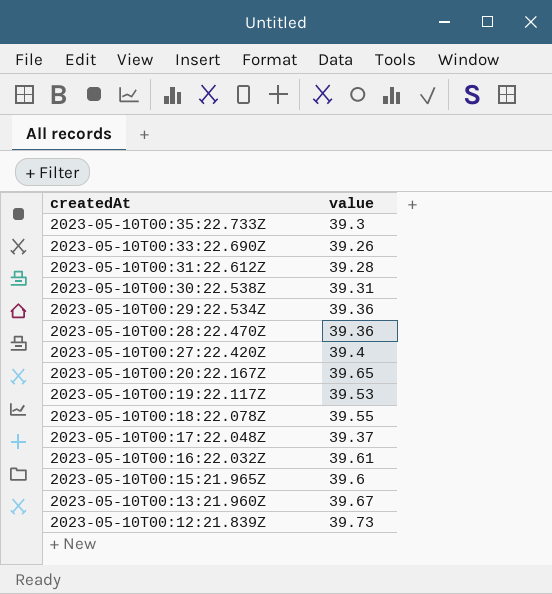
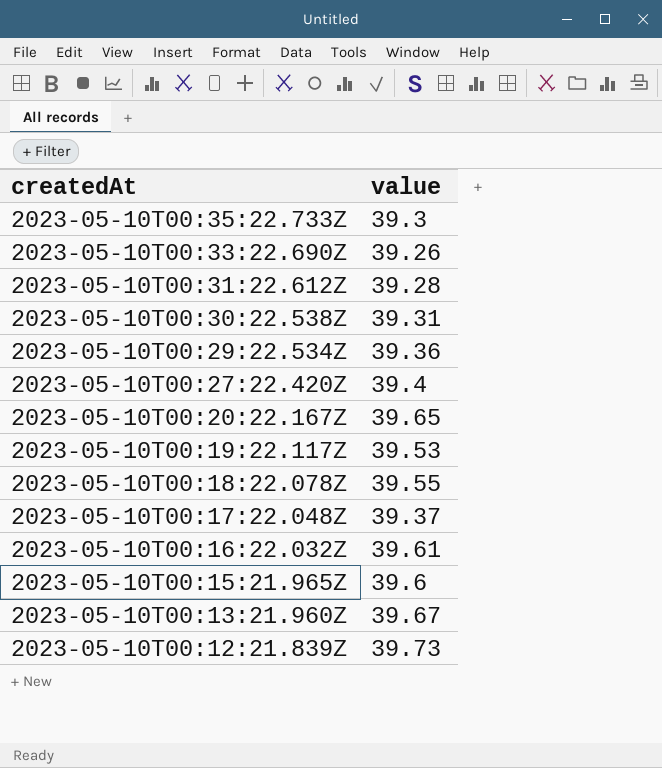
row 2023-05-10T00:28:22.470Z: 39.36 -> none

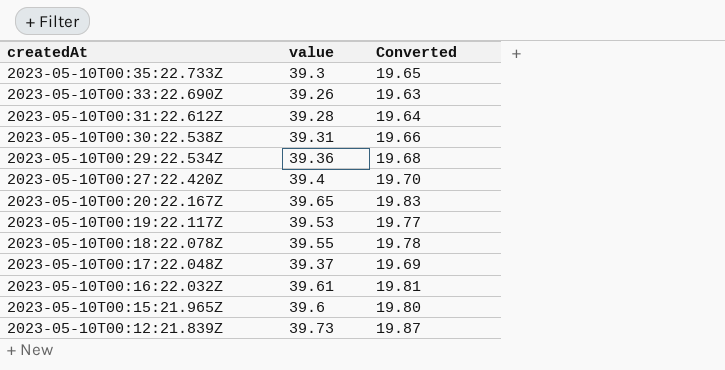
column Converted | formula: none -> [value] * 0.5
row 2023-05-10T00:13:21.960Z: 39.67 -> none

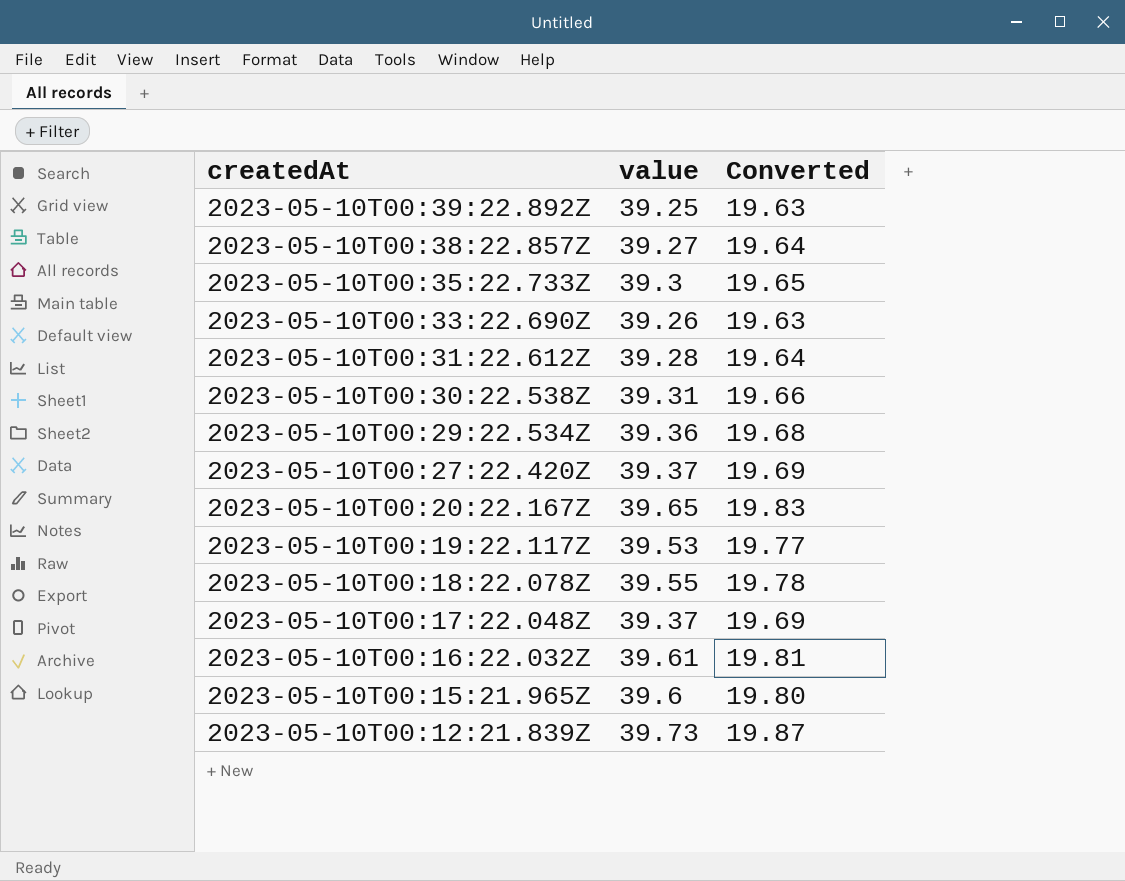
row 2023-05-10T00:39:22.892Z: none -> 39.25 | 19.63
row 2023-05-10T00:38:22.857Z: none -> 39.27 | 19.64
2023-05-10T00:27:22.420Z | value: 39.4 -> 39.37
2023-05-10T00:27:22.420Z | Converted: 19.70 -> 19.69

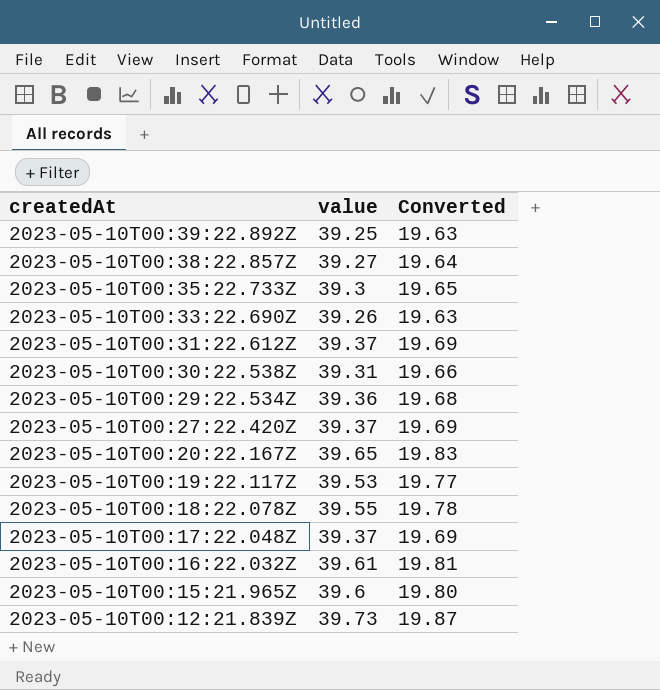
2023-05-10T00:31:22.612Z | value: 39.28 -> 39.37
2023-05-10T00:31:22.612Z | Converted: 19.64 -> 19.69

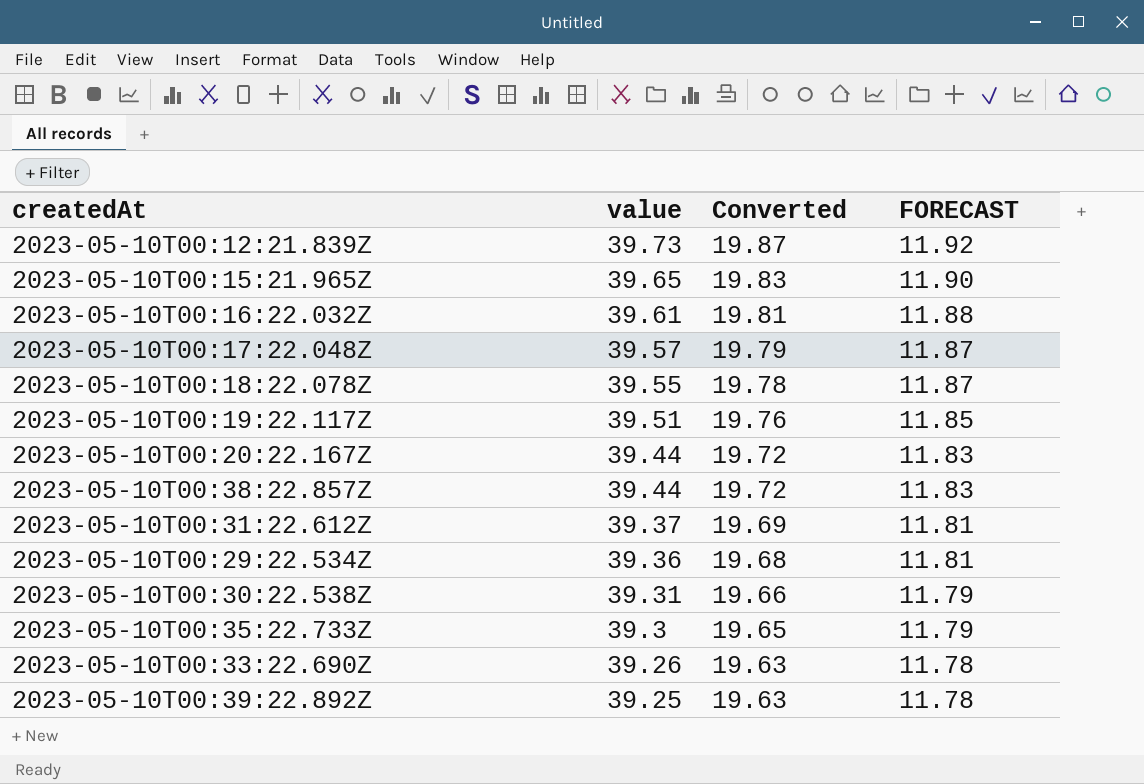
row order: createdAt descending -> value descending
column FORECAST | formula: none -> [value] * 0.3
row 2023-05-10T00:27:22.420Z: 39.37 | 19.69 -> none
2023-05-10T00:15:21.965Z | value: 39.6 -> 39.65
2023-05-10T00:15:21.965Z | Converted: 19.80 -> 19.83
2023-05-10T00:17:22.048Z | value: 39.37 -> 39.57
2023-05-10T00:17:22.048Z | Converted: 19.69 -> 19.79
2023-05-10T00:19:22.117Z | value: 39.53 -> 39.51
2023-05-10T00:19:22.117Z | Converted: 19.77 -> 19.76
2023-05-10T00:20:22.167Z | value: 39.65 -> 39.44
2023-05-10T00:20:22.167Z | Converted: 19.83 -> 19.72
2023-05-10T00:38:22.857Z | value: 39.27 -> 39.44
2023-05-10T00:38:22.857Z | Converted: 19.64 -> 19.72

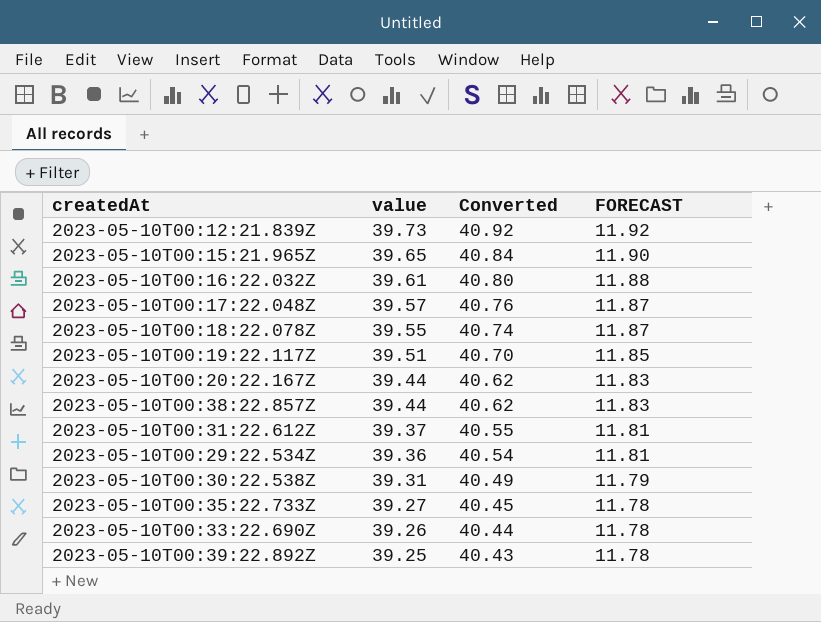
column Converted | formula: [value] * 0.5 -> [value] * 1.03
2023-05-10T00:35:22.733Z | value: 39.3 -> 39.27
2023-05-10T00:35:22.733Z | FORECAST: 11.79 -> 11.78

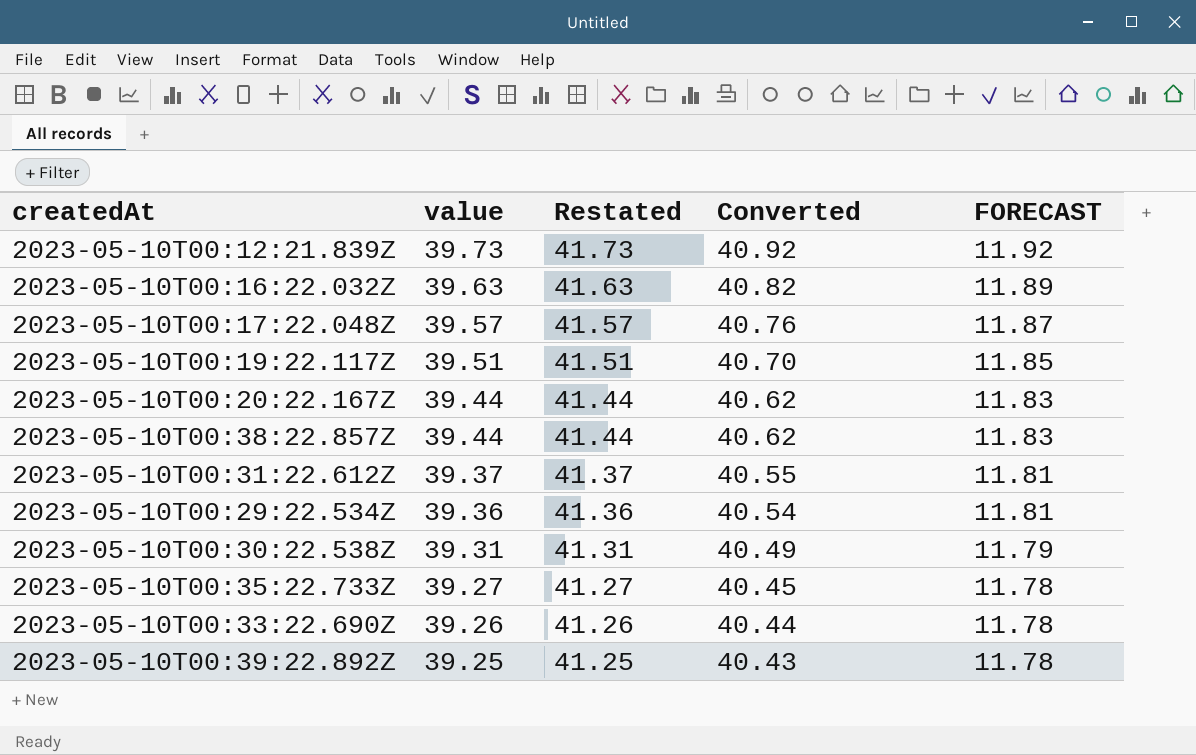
column Restated | formula: none -> [value] + 2
row 2023-05-10T00:15:21.965Z: 39.65 | 40.84 | 11.90 -> none
row 2023-05-10T00:18:22.078Z: 39.55 | 40.74 | 11.87 -> none
2023-05-10T00:16:22.032Z | value: 39.61 -> 39.63
2023-05-10T00:16:22.032Z | Converted: 40.80 -> 40.82
2023-05-10T00:16:22.032Z | FORECAST: 11.88 -> 11.89

